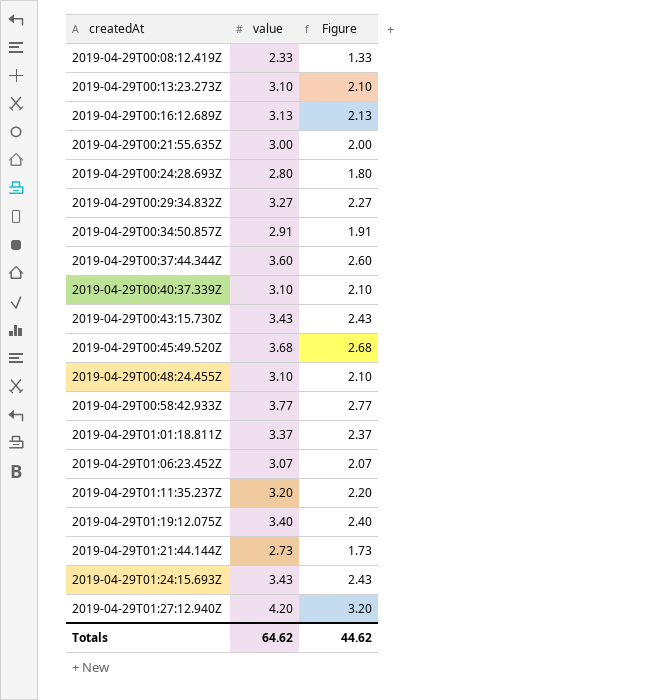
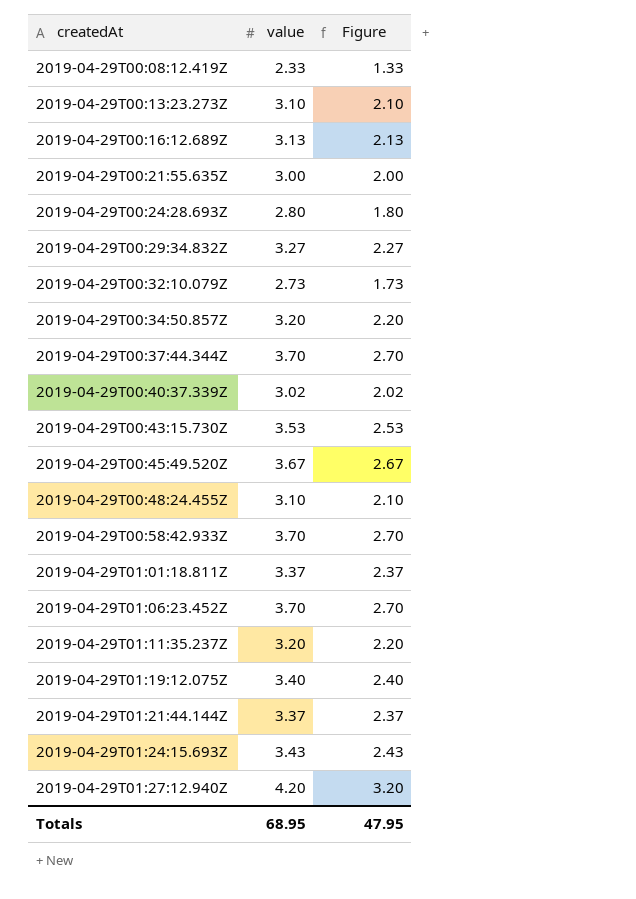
row 2019-04-29T00:32:10.079Z: none -> 2.73 | 1.73
2019-04-29T00:34:50.857Z | value: 2.91 -> 3.20
2019-04-29T00:34:50.857Z | Figure: 1.91 -> 2.20
2019-04-29T00:37:44.344Z | value: 3.60 -> 3.70
2019-04-29T00:37:44.344Z | Figure: 2.60 -> 2.70
2019-04-29T00:40:37.339Z | value: 3.10 -> 3.02
2019-04-29T00:40:37.339Z | Figure: 2.10 -> 2.02
2019-04-29T00:43:15.730Z | value: 3.43 -> 3.53
2019-04-29T00:43:15.730Z | Figure: 2.43 -> 2.53
2019-04-29T00:45:49.520Z | value: 3.68 -> 3.67
2019-04-29T00:45:49.520Z | Figure: 2.68 -> 2.67
2019-04-29T00:58:42.933Z | value: 3.77 -> 3.70
2019-04-29T00:58:42.933Z | Figure: 2.77 -> 2.70
2019-04-29T01:06:23.452Z | value: 3.07 -> 3.70
2019-04-29T01:06:23.452Z | Figure: 2.07 -> 2.70
2019-04-29T01:21:44.144Z | value: 2.73 -> 3.37
2019-04-29T01:21:44.144Z | Figure: 1.73 -> 2.37
Totals | value: 64.62 -> 68.95
Totals | Figure: 44.62 -> 47.95

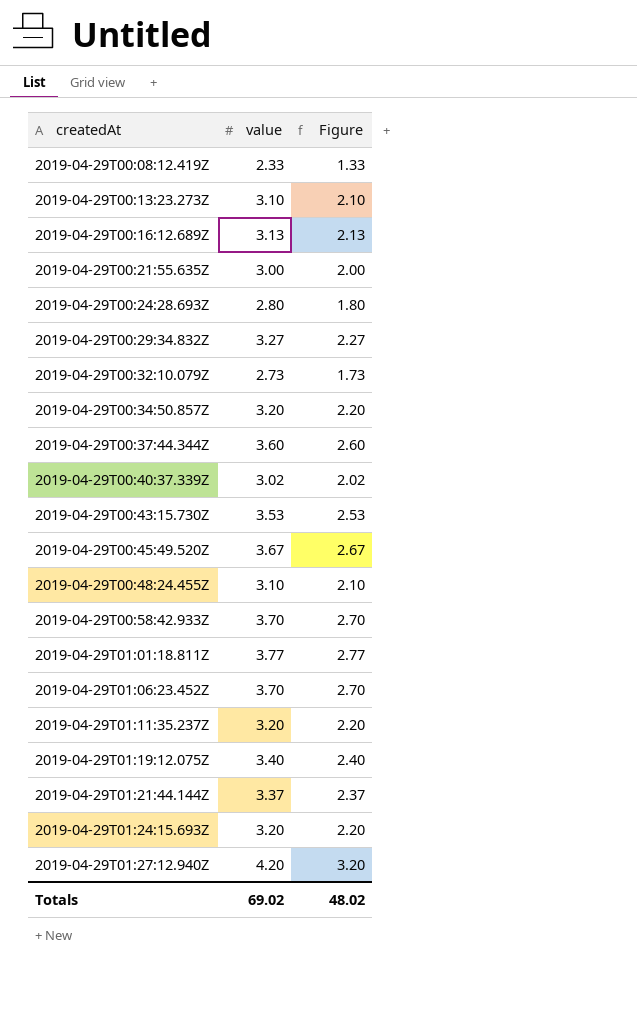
2019-04-29T00:37:44.344Z | value: 3.70 -> 3.60
2019-04-29T00:37:44.344Z | Figure: 2.70 -> 2.60
2019-04-29T01:01:18.811Z | value: 3.37 -> 3.77
2019-04-29T01:01:18.811Z | Figure: 2.37 -> 2.77
2019-04-29T01:24:15.693Z | value: 3.43 -> 3.20
2019-04-29T01:24:15.693Z | Figure: 2.43 -> 2.20
Totals | value: 68.95 -> 69.02
Totals | Figure: 47.95 -> 48.02

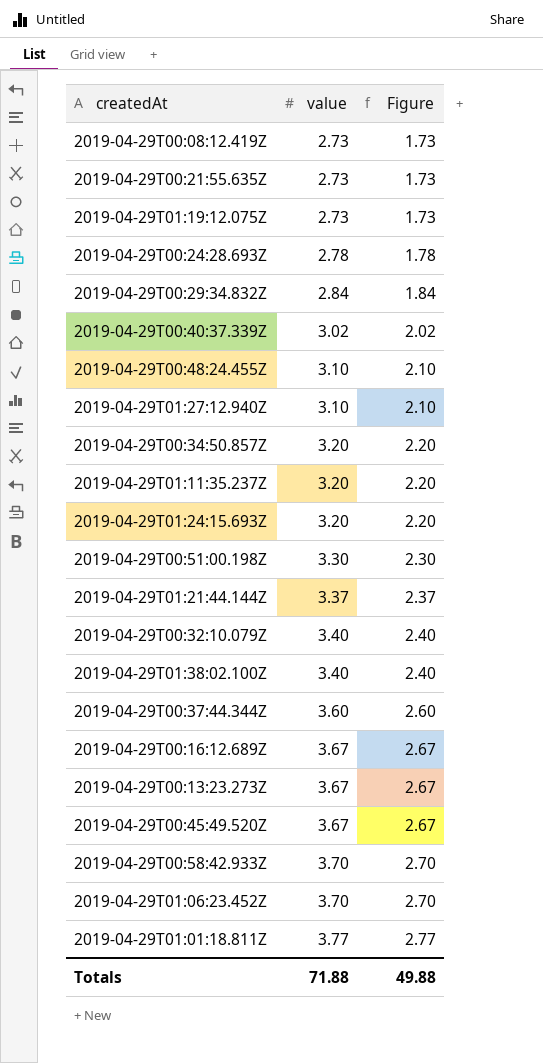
row order: createdAt ascending -> value ascending
row 2019-04-29T00:43:15.730Z: 3.53 | 2.53 -> none
2019-04-29T00:08:12.419Z | value: 2.33 -> 2.73
2019-04-29T00:08:12.419Z | Figure: 1.33 -> 1.73
2019-04-29T00:21:55.635Z | value: 3.00 -> 2.73
2019-04-29T00:21:55.635Z | Figure: 2.00 -> 1.73
2019-04-29T01:19:12.075Z | value: 3.40 -> 2.73
2019-04-29T01:19:12.075Z | Figure: 2.40 -> 1.73
2019-04-29T00:24:28.693Z | value: 2.80 -> 2.78
2019-04-29T00:24:28.693Z | Figure: 1.80 -> 1.78
2019-04-29T00:29:34.832Z | value: 3.27 -> 2.84
2019-04-29T00:29:34.832Z | Figure: 2.27 -> 1.84
2019-04-29T01:27:12.940Z | value: 4.20 -> 3.10
2019-04-29T01:27:12.940Z | Figure: 3.20 -> 2.10
row 2019-04-29T00:51:00.198Z: none -> 3.30 | 2.30
2019-04-29T00:32:10.079Z | value: 2.73 -> 3.40
2019-04-29T00:32:10.079Z | Figure: 1.73 -> 2.40
row 2019-04-29T01:38:02.100Z: none -> 3.40 | 2.40
2019-04-29T00:16:12.689Z | value: 3.13 -> 3.67
2019-04-29T00:16:12.689Z | Figure: 2.13 -> 2.67
2019-04-29T00:13:23.273Z | value: 3.10 -> 3.67
2019-04-29T00:13:23.273Z | Figure: 2.10 -> 2.67
Totals | value: 69.02 -> 71.88
Totals | Figure: 48.02 -> 49.88

